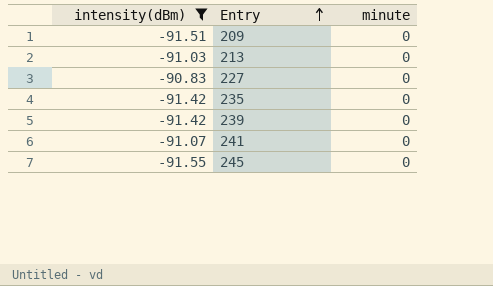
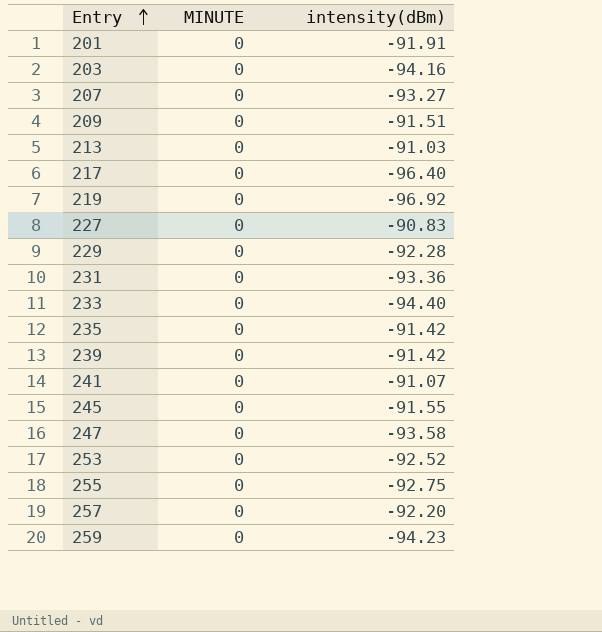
filter: intensity(dBm) >= -91.55 -> none
column name: minute -> MINUTE
column intensity(dBm) | position: 1 -> 3

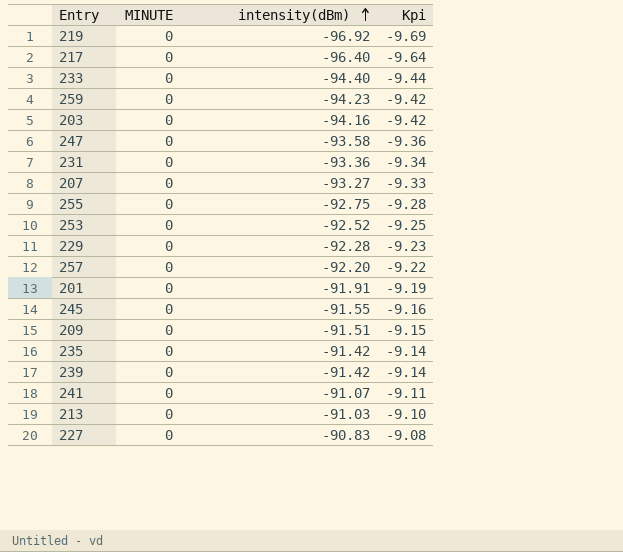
row order: Entry ascending -> intensity(dBm) ascending
column Kpi | formula: none -> [intensity(dBm)] * 0.1

